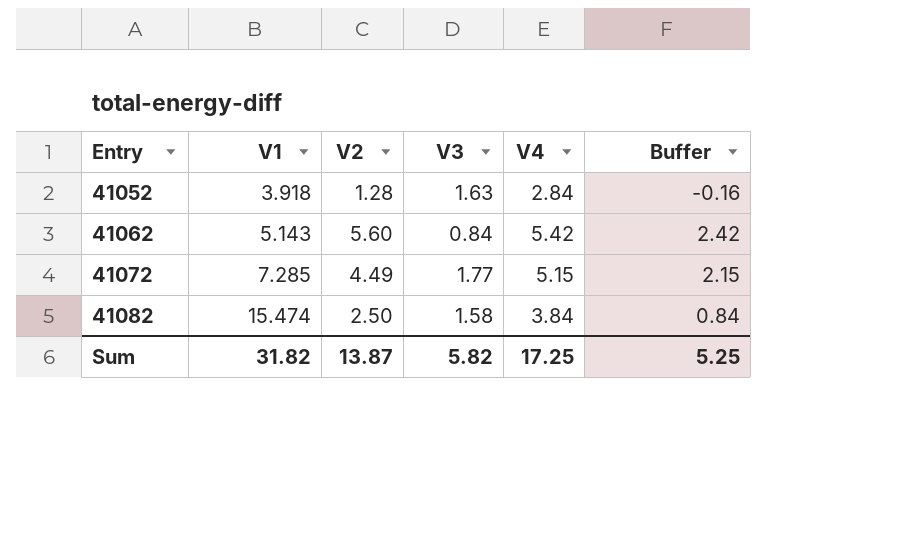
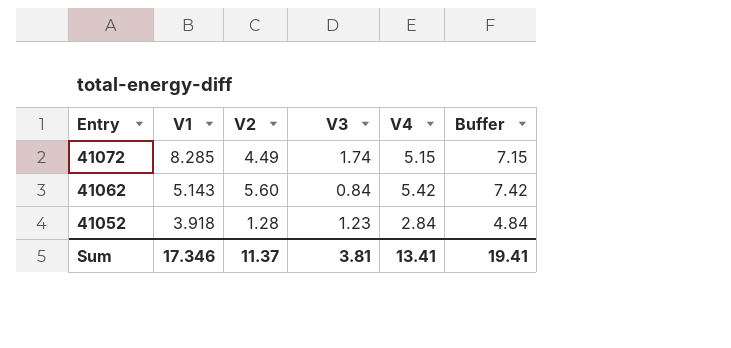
row order: Entry ascending -> Entry descending
column Buffer | formula: [V4] - 3 -> [V4] + 2
row 41082: 15.474 | 2.50 | 1.58 | 3.84 | 0.84 -> none
41072 | V1: 7.285 -> 8.285
41072 | V3: 1.77 -> 1.74
41052 | V3: 1.63 -> 1.23
Sum | V1: 31.82 -> 17.346
Sum | V2: 13.87 -> 11.37
Sum | V3: 5.82 -> 3.81
Sum | V4: 17.25 -> 13.41
Sum | Buffer: 5.25 -> 19.41

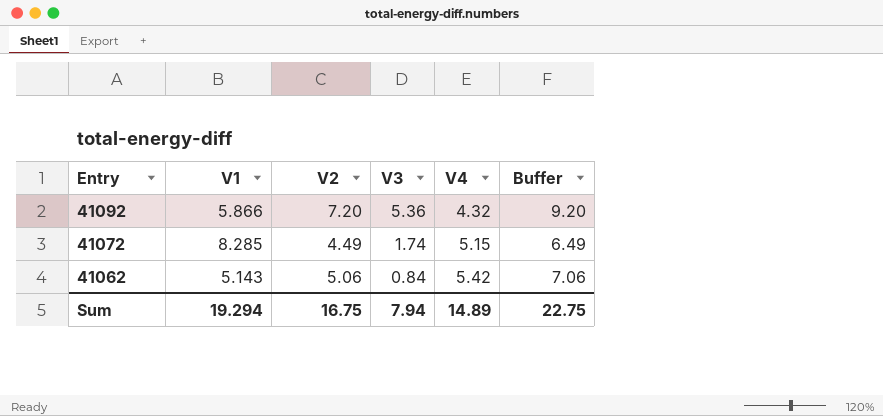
column Buffer | formula: [V4] + 2 -> [V2] + 2
row 41052: 3.918 | 1.28 | 1.23 | 2.84 | 4.84 -> none
row 41092: none -> 5.866 | 7.20 | 5.36 | 4.32 | 9.20
41062 | V2: 5.60 -> 5.06
Sum | V1: 17.346 -> 19.294
Sum | V2: 11.37 -> 16.75
Sum | V3: 3.81 -> 7.94
Sum | V4: 13.41 -> 14.89
Sum | Buffer: 19.41 -> 22.75

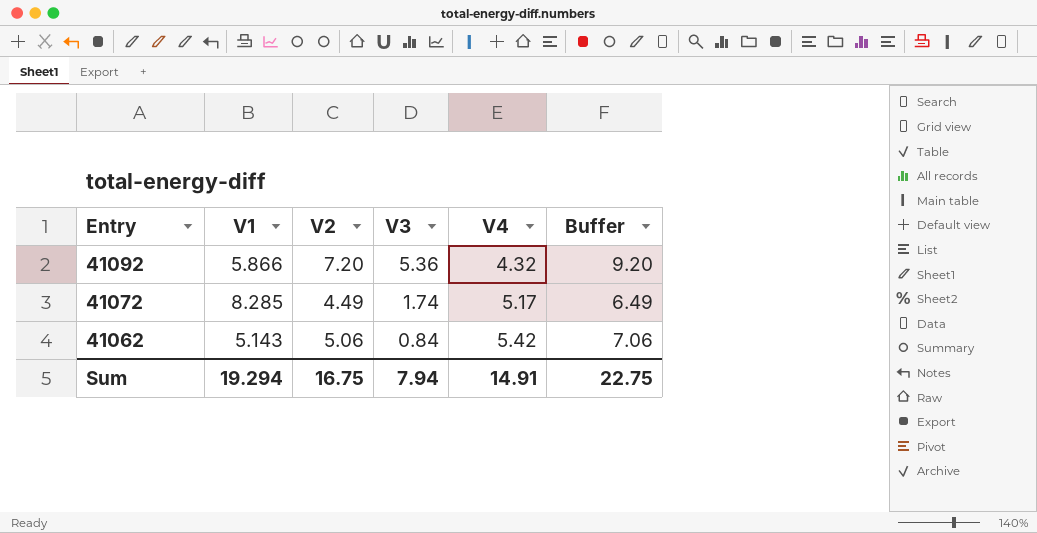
41072 | V4: 5.15 -> 5.17
Sum | V4: 14.89 -> 14.91

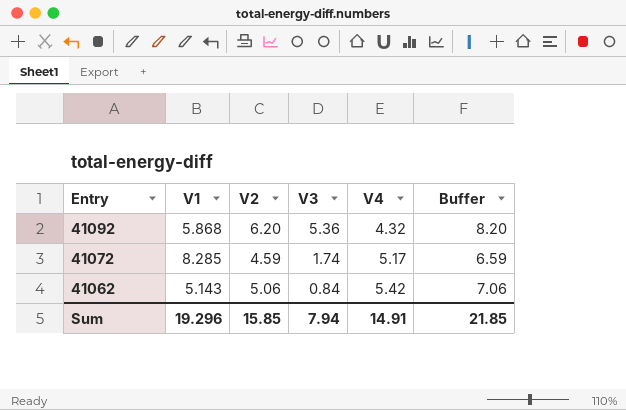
41092 | V1: 5.866 -> 5.868
41092 | V2: 7.20 -> 6.20
41092 | Buffer: 9.20 -> 8.20
41072 | V2: 4.49 -> 4.59
41072 | Buffer: 6.49 -> 6.59
Sum | V1: 19.294 -> 19.296
Sum | V2: 16.75 -> 15.85
Sum | Buffer: 22.75 -> 21.85

